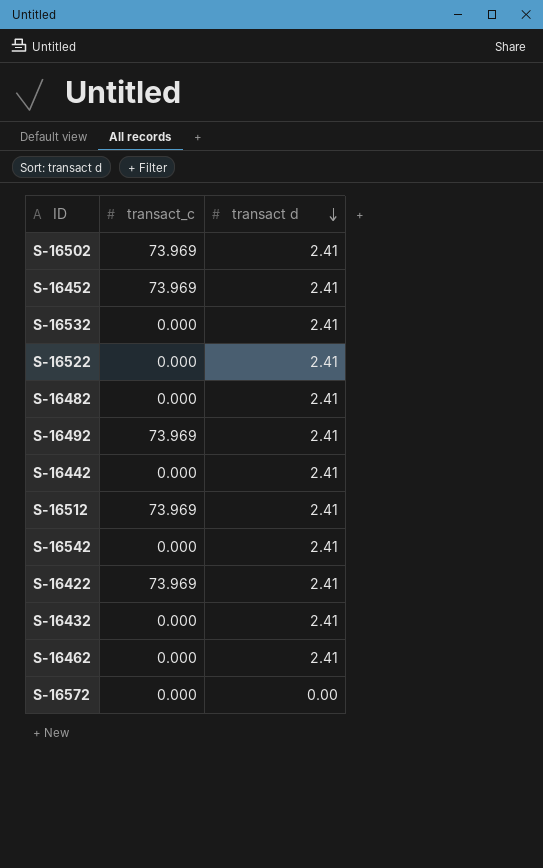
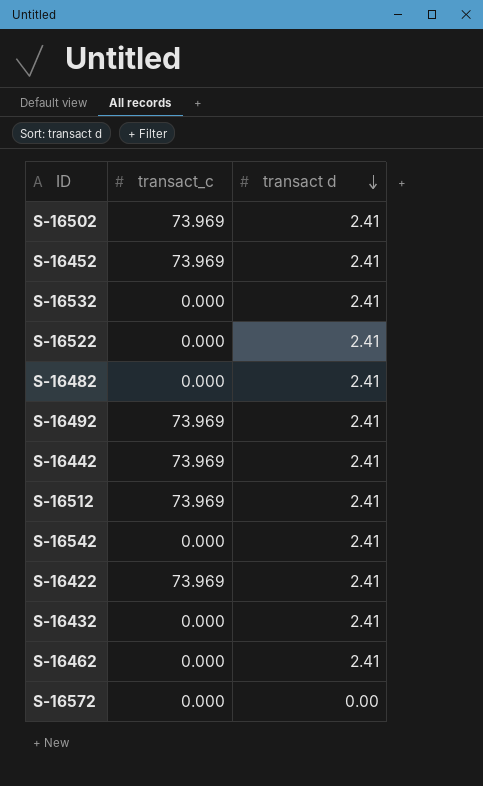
S-16442 | transact_c: 0.000 -> 73.969

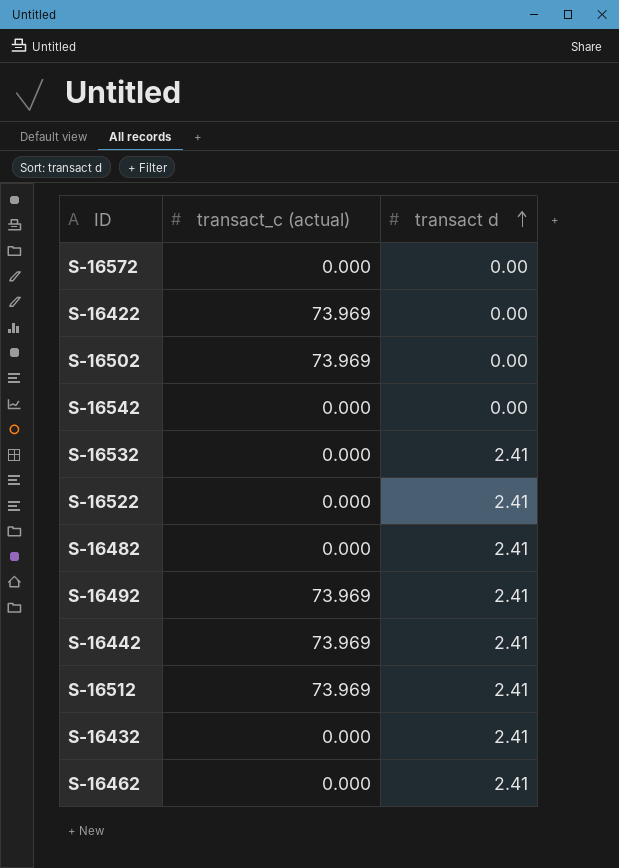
row order: transact d descending -> transact d ascending
column name: transact_c -> transact_c (actual)
row S-16452: 73.969 | 2.41 -> none
S-16422 | transact d: 2.41 -> 0.00
S-16502 | transact d: 2.41 -> 0.00
S-16542 | transact d: 2.41 -> 0.00

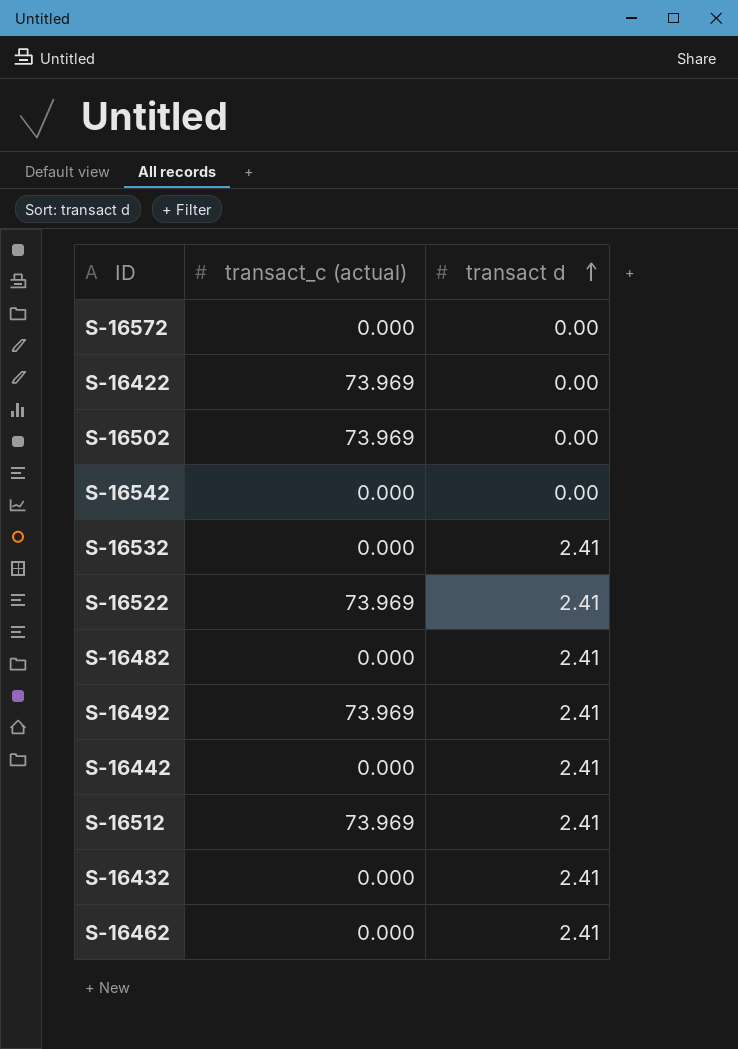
S-16522 | transact_c (actual): 0.000 -> 73.969
S-16442 | transact_c (actual): 73.969 -> 0.000

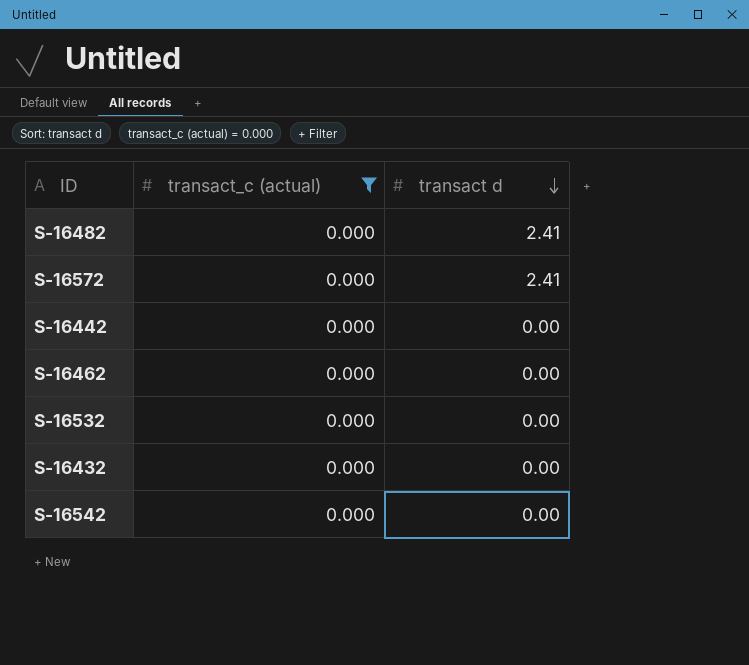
filter: none -> transact_c (actual) = 0.000
row order: transact d ascending -> transact d descending
S-16572 | transact d: 0.00 -> 2.41
S-16442 | transact d: 2.41 -> 0.00
S-16462 | transact d: 2.41 -> 0.00
S-16532 | transact d: 2.41 -> 0.00
S-16432 | transact d: 2.41 -> 0.00

